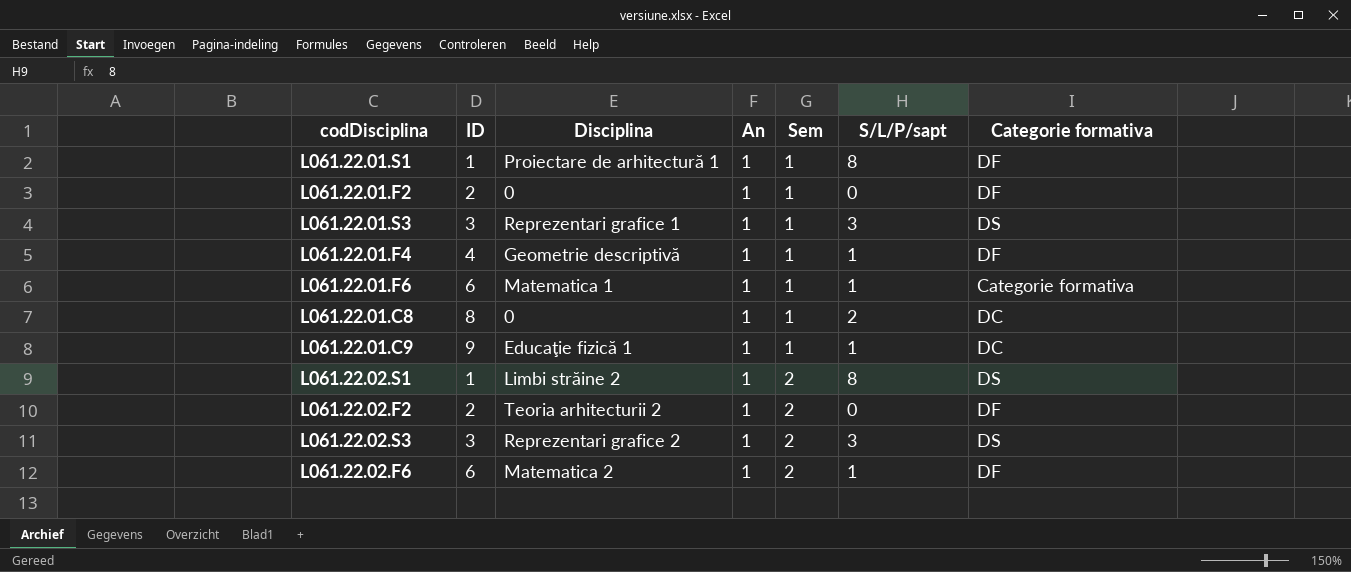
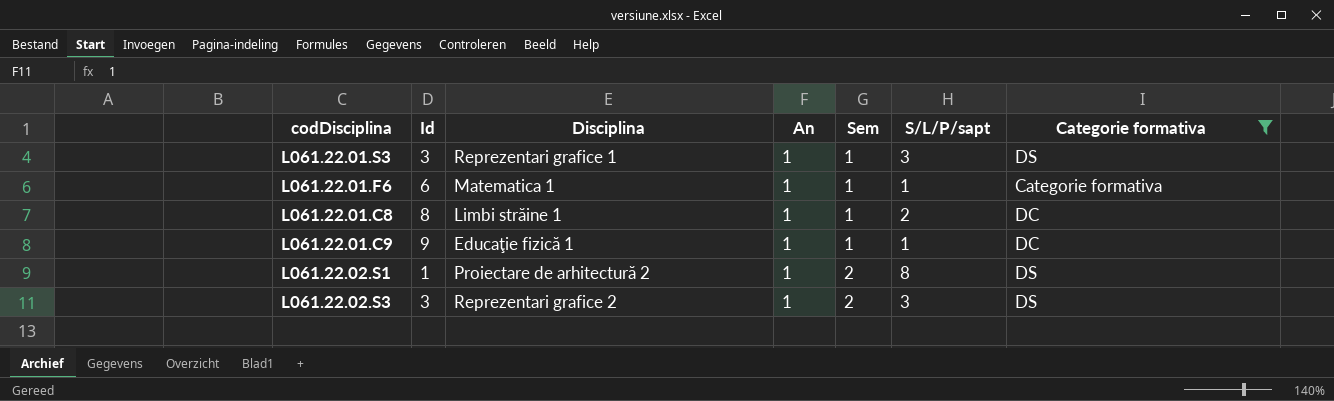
filter: none -> Categorie formativa != DF
column name: ID -> Id
L061.22.01.C8 | Disciplina: 0 -> Limbi străine 1
L061.22.02.S1 | Disciplina: Limbi străine 2 -> Proiectare de arhitectură 2

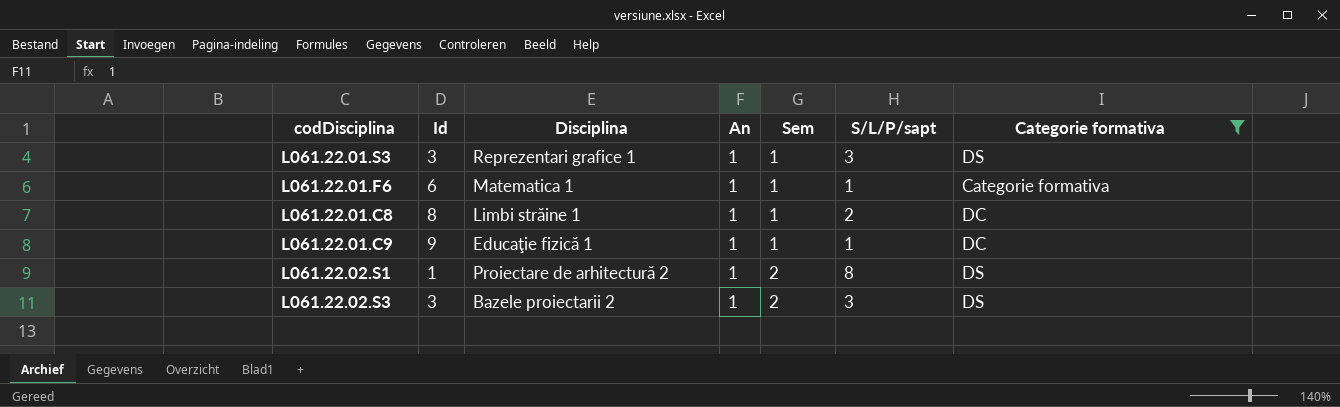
L061.22.02.S3 | Disciplina: Reprezentari grafice 2 -> Bazele proiectarii 2

